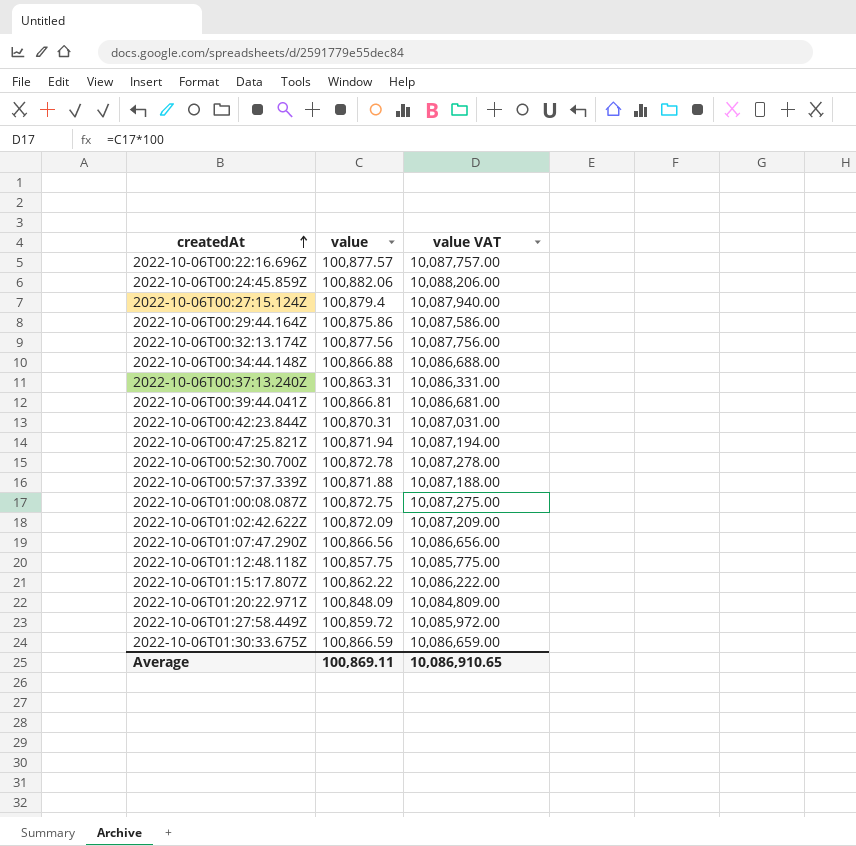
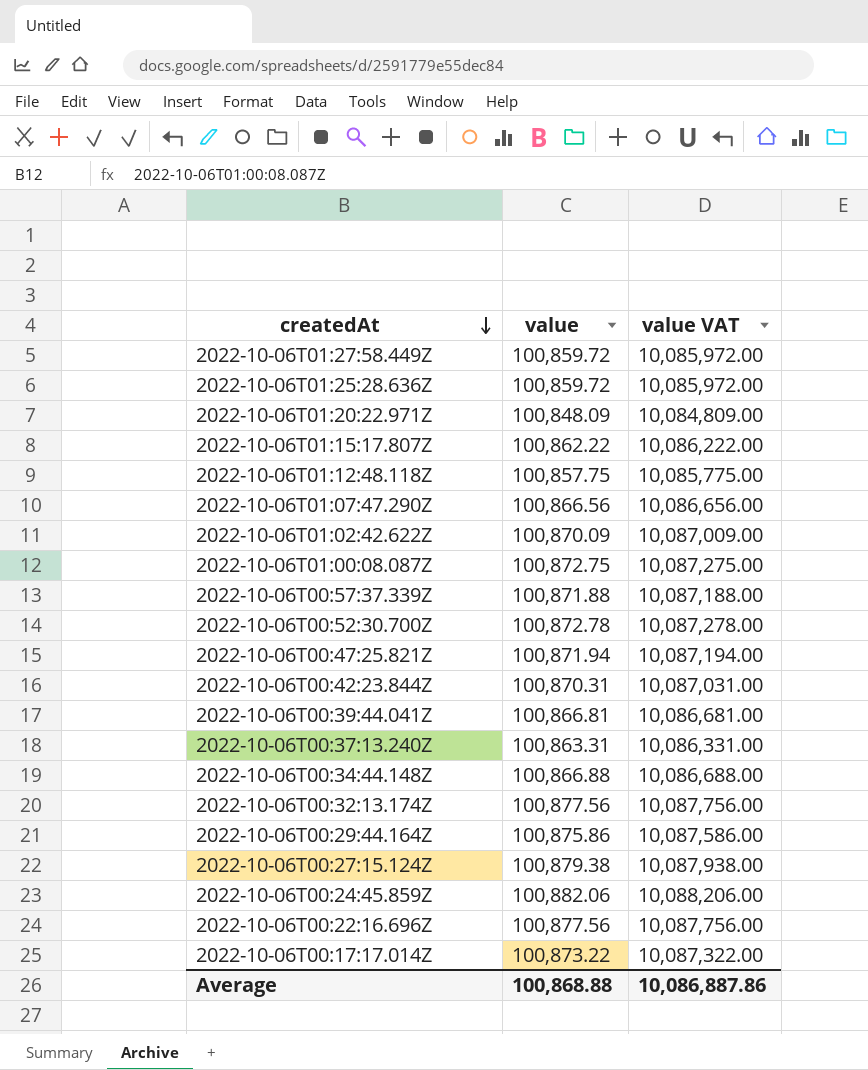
row order: createdAt ascending -> createdAt descending
row 2022-10-06T01:30:33.675Z: 100,866.59 | 10,086,659.00 -> none
row 2022-10-06T01:25:28.636Z: none -> 100,859.72 | 10,085,972.00
2022-10-06T01:02:42.622Z | value: 100,872.09 -> 100,870.09
2022-10-06T01:02:42.622Z | value VAT: 10,087,209.00 -> 10,087,009.00
2022-10-06T00:27:15.124Z | value: 100,879.4 -> 100,879.38
2022-10-06T00:27:15.124Z | value VAT: 10,087,940.00 -> 10,087,938.00
2022-10-06T00:22:16.696Z | value: 100,877.57 -> 100,877.56
2022-10-06T00:22:16.696Z | value VAT: 10,087,757.00 -> 10,087,756.00
row 2022-10-06T00:17:17.014Z: none -> 100,873.22 | 10,087,322.00
Average | value: 100,869.11 -> 100,868.88
Average | value VAT: 10,086,910.65 -> 10,086,887.86

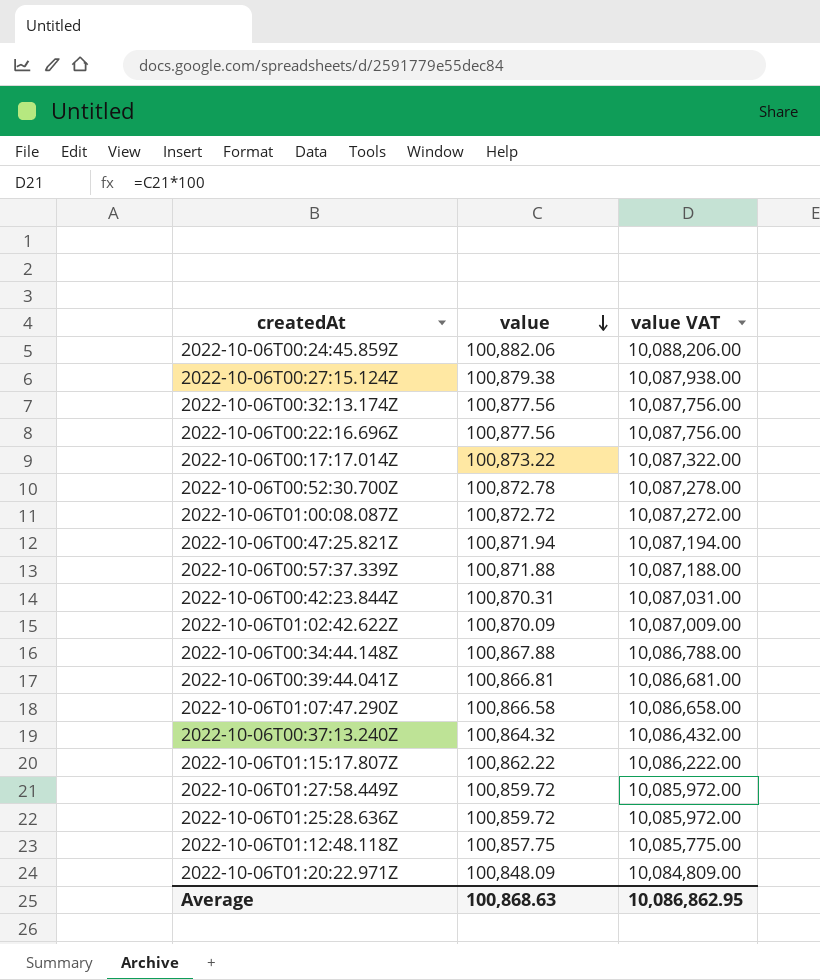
row order: createdAt descending -> value descending
row 2022-10-06T00:29:44.164Z: 100,875.86 | 10,087,586.00 -> none
2022-10-06T01:00:08.087Z | value: 100,872.75 -> 100,872.72
2022-10-06T01:00:08.087Z | value VAT: 10,087,275.00 -> 10,087,272.00
2022-10-06T00:34:44.148Z | value: 100,866.88 -> 100,867.88
2022-10-06T00:34:44.148Z | value VAT: 10,086,688.00 -> 10,086,788.00
2022-10-06T01:07:47.290Z | value: 100,866.56 -> 100,866.58
2022-10-06T01:07:47.290Z | value VAT: 10,086,656.00 -> 10,086,658.00
2022-10-06T00:37:13.240Z | value: 100,863.31 -> 100,864.32
2022-10-06T00:37:13.240Z | value VAT: 10,086,331.00 -> 10,086,432.00
Average | value: 100,868.88 -> 100,868.63
Average | value VAT: 10,086,887.86 -> 10,086,862.95

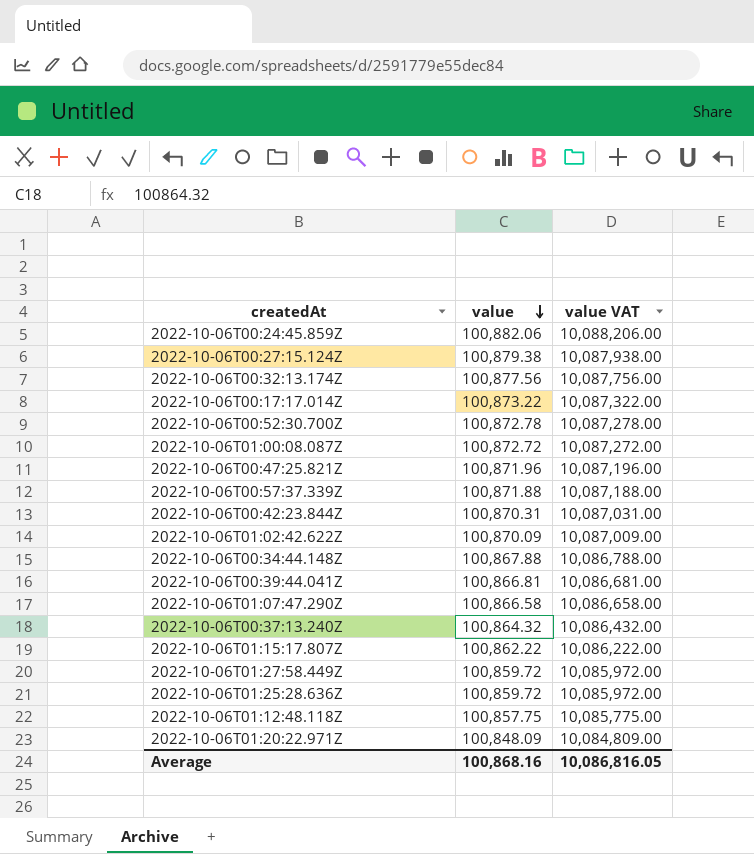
row 2022-10-06T00:22:16.696Z: 100,877.56 | 10,087,756.00 -> none
2022-10-06T00:47:25.821Z | value: 100,871.94 -> 100,871.96
2022-10-06T00:47:25.821Z | value VAT: 10,087,194.00 -> 10,087,196.00
Average | value: 100,868.63 -> 100,868.16
Average | value VAT: 10,086,862.95 -> 10,086,816.05

